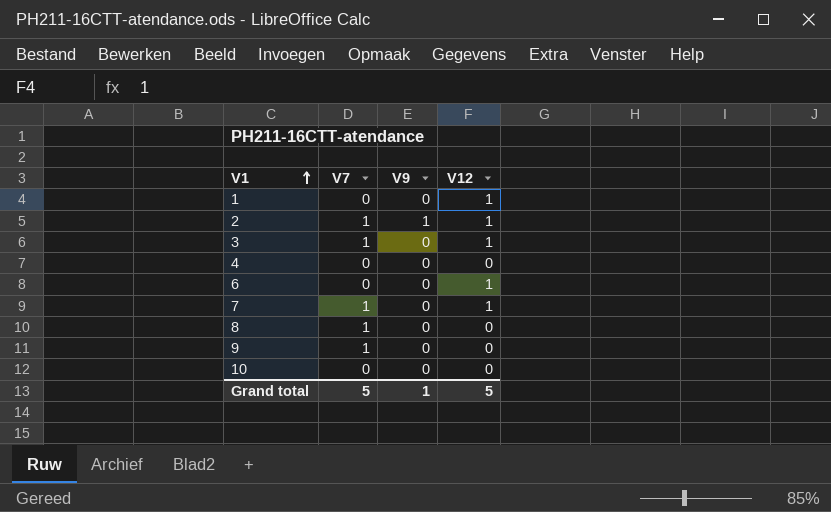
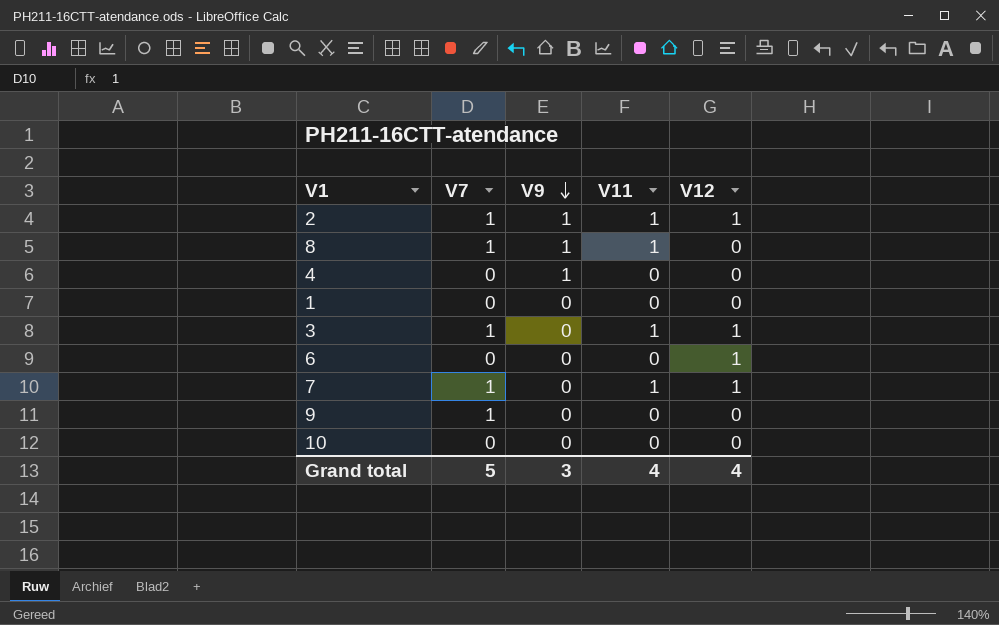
row order: V1 ascending -> V9 descending
column V11 | position: none -> 4
8 | V9: 0 -> 1
4 | V9: 0 -> 1
1 | V12: 1 -> 0
Grand total | V9: 1 -> 3
Grand total | V12: 5 -> 4

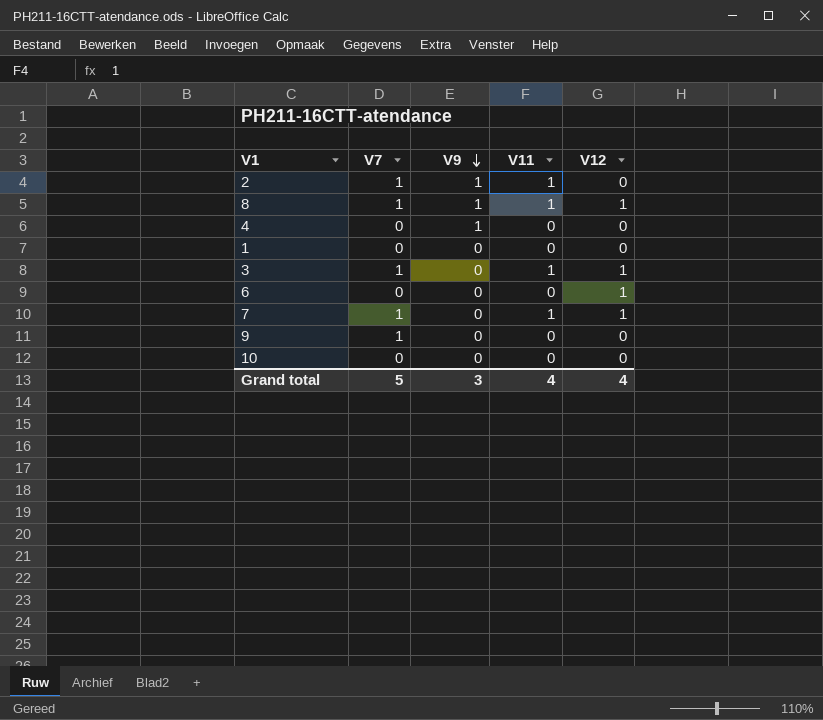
2 | V12: 1 -> 0
8 | V12: 0 -> 1

